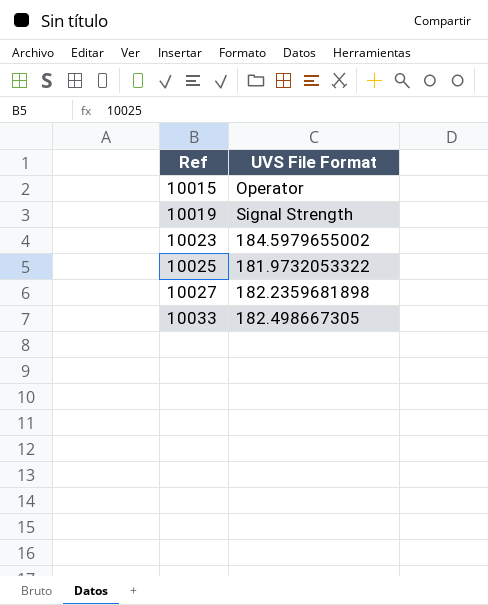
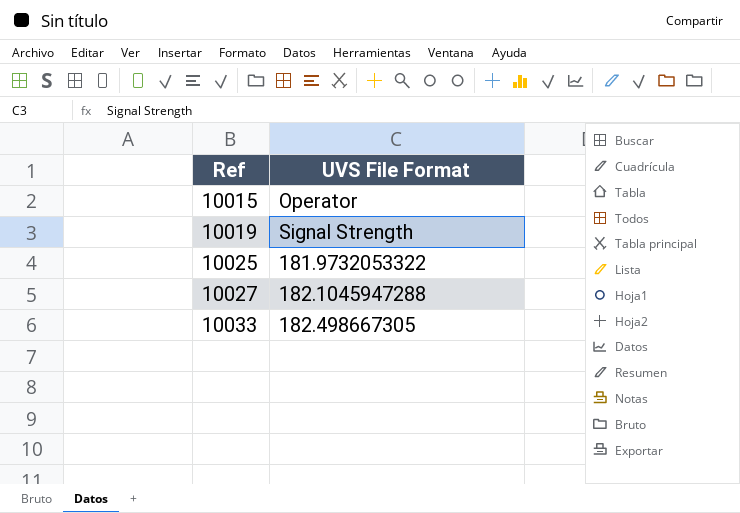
row 10023: 184.5979655002 -> none
10027 | UVS File Format: 182.2359681898 -> 182.1045947288

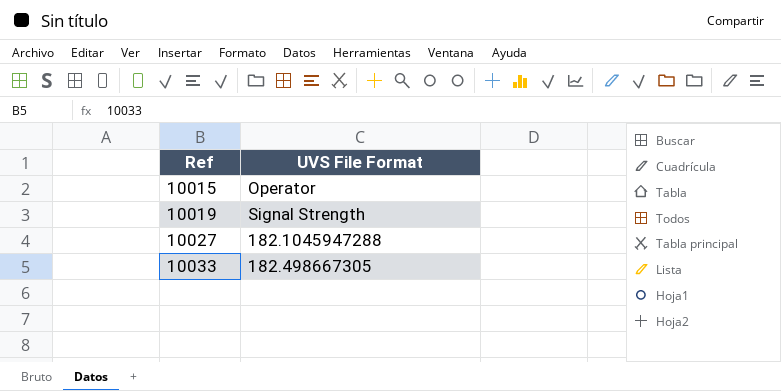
row 10025: 181.9732053322 -> none

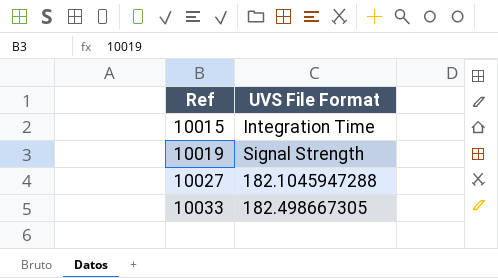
10015 | UVS File Format: Operator -> Integration Time

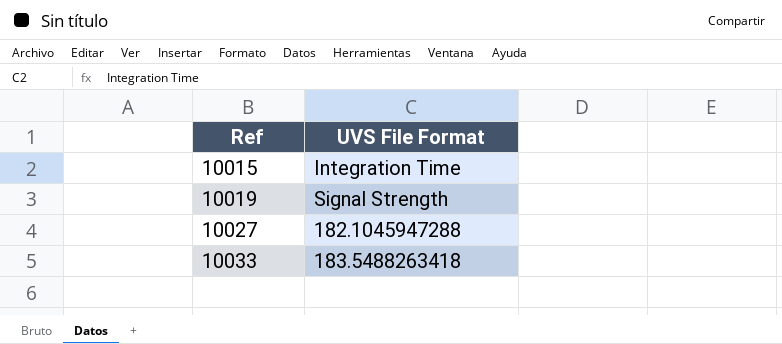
10033 | UVS File Format: 182.498667305 -> 183.5488263418

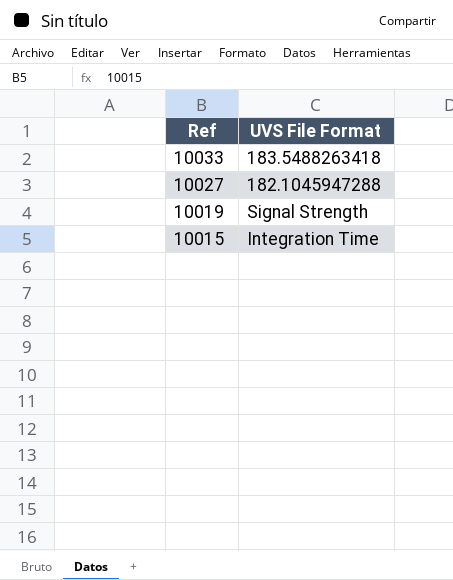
row order: Ref ascending -> Ref descending

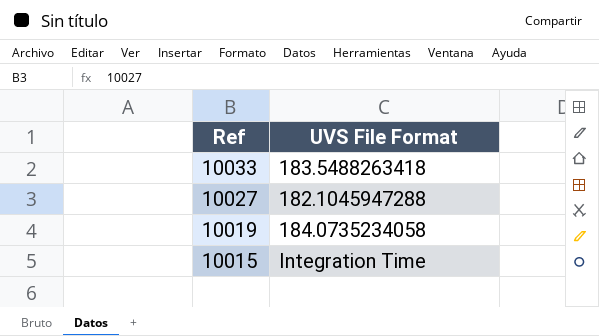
10019 | UVS File Format: Signal Strength -> 184.0735234058

